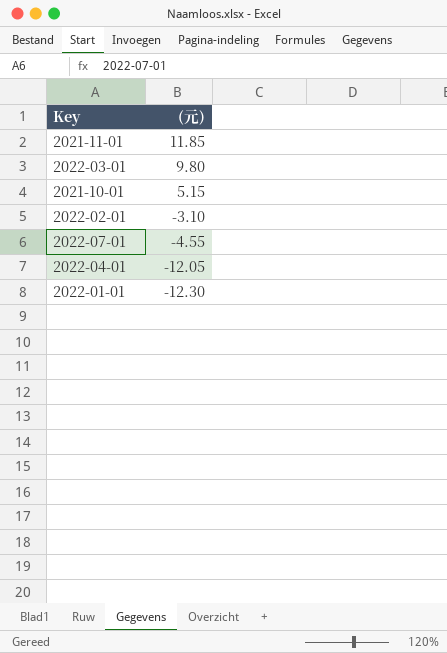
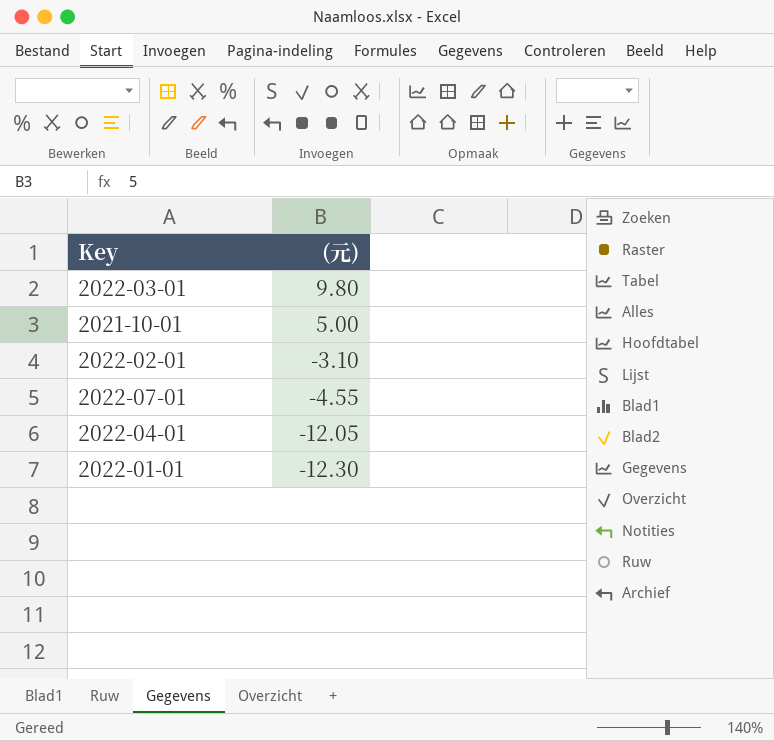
row 2021-11-01: 11.85 -> none
2021-10-01 | (元): 5.15 -> 5.00

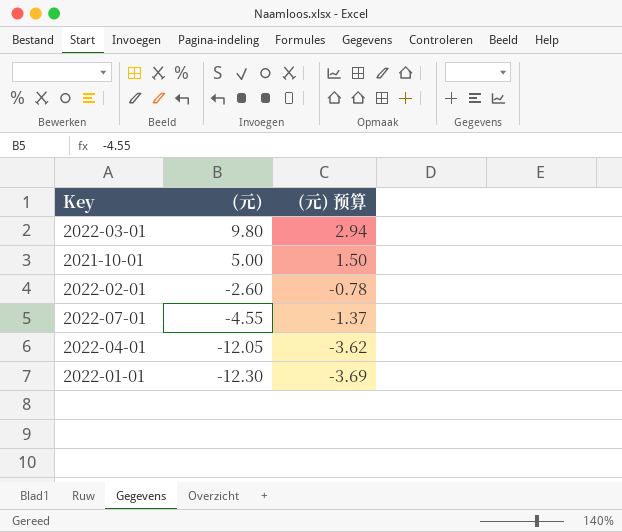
column (元) 预算 | formula: none -> [(元)] * 0.3
2022-02-01 | (元): -3.10 -> -2.60

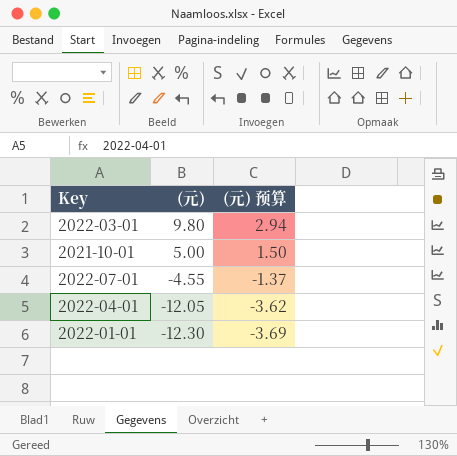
row 2022-02-01: -2.60 | -0.78 -> none

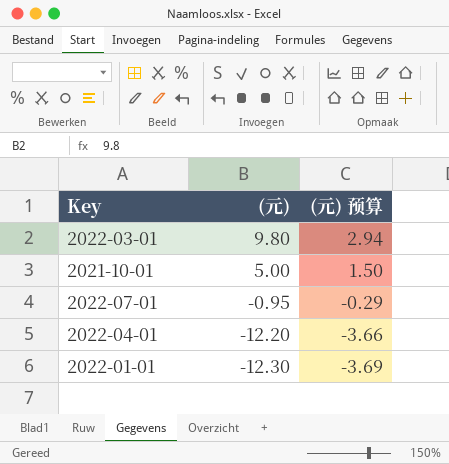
2022-07-01 | (元): -4.55 -> -0.95
2022-07-01 | (元) 预算: -1.37 -> -0.29
2022-04-01 | (元): -12.05 -> -12.20
2022-04-01 | (元) 预算: -3.62 -> -3.66

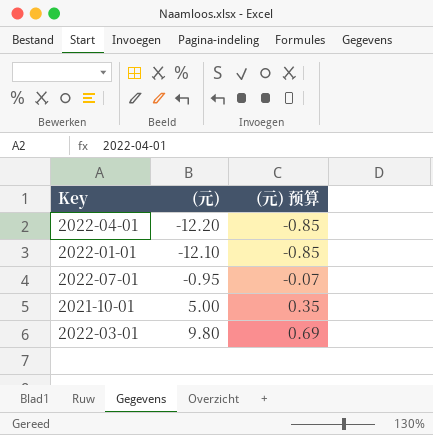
row order: (元) descending -> (元) ascending
column (元) 预算 | formula: [(元)] * 0.3 -> [(元)] * 0.07
2022-01-01 | (元): -12.30 -> -12.10

